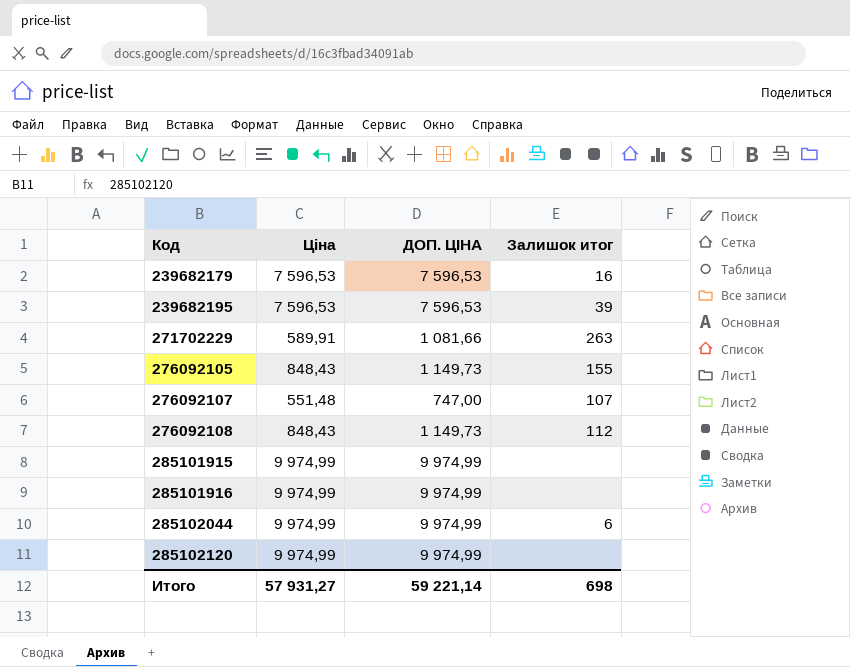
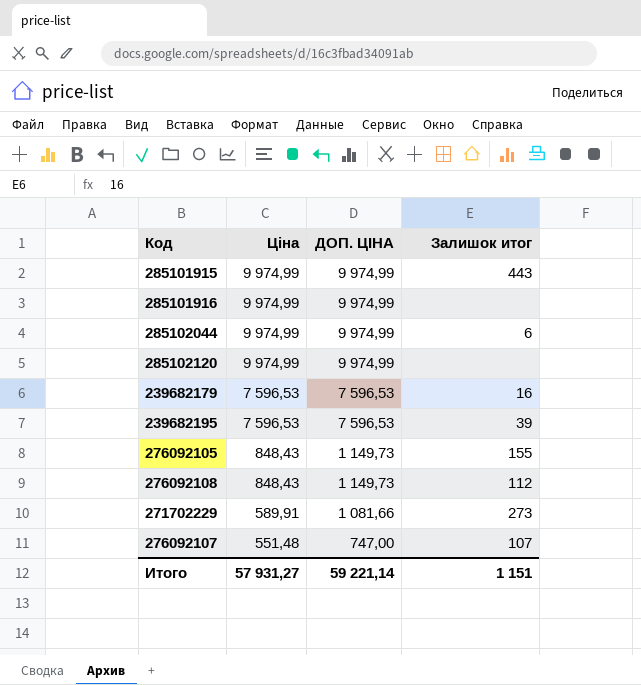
row order: Код ascending -> Ціна descending
285101915 | Залишок итог: none -> 443
271702229 | Залишок итог: 263 -> 273
Итого | Залишок итог: 698 -> 1 151

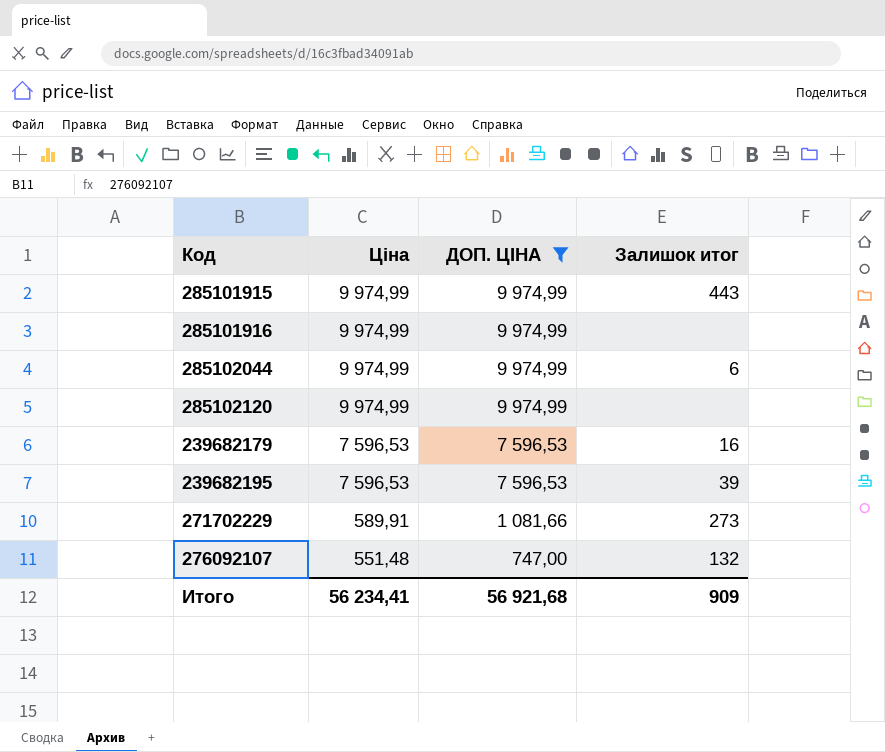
filter: none -> ДОП. ЦІНА != 1 149,73
276092107 | Залишок итог: 107 -> 132
Итого | Ціна: 57 931,27 -> 56 234,41
Итого | ДОП. ЦІНА: 59 221,14 -> 56 921,68
Итого | Залишок итог: 1 151 -> 909

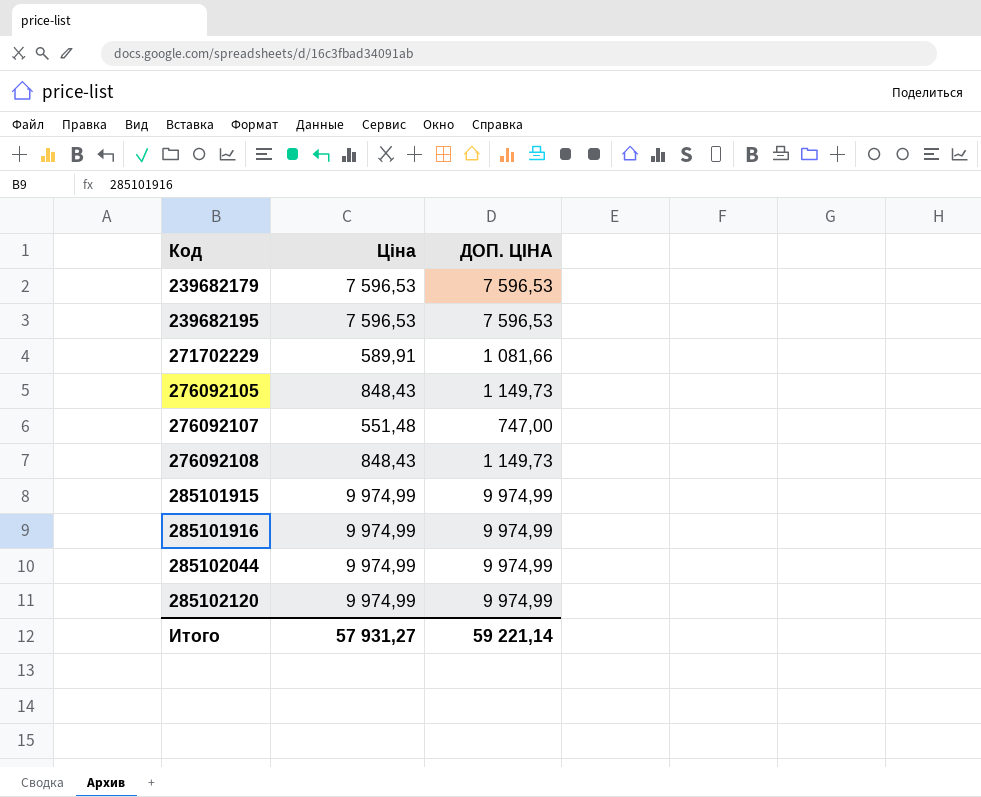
filter: ДОП. ЦІНА != 1 149,73 -> none
row order: Ціна descending -> Код ascending
column Залишок итог | position: 4 -> none
Итого | Ціна: 56 234,41 -> 57 931,27
Итого | ДОП. ЦІНА: 56 921,68 -> 59 221,14

